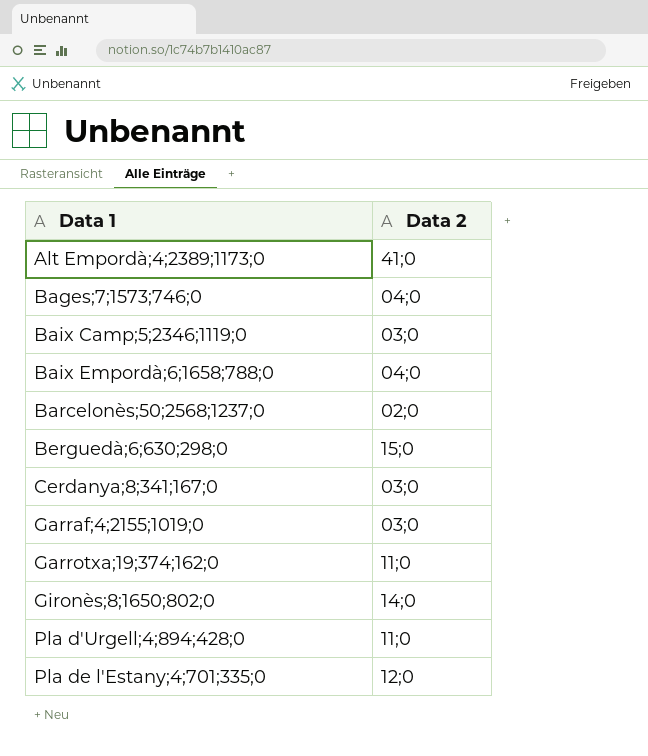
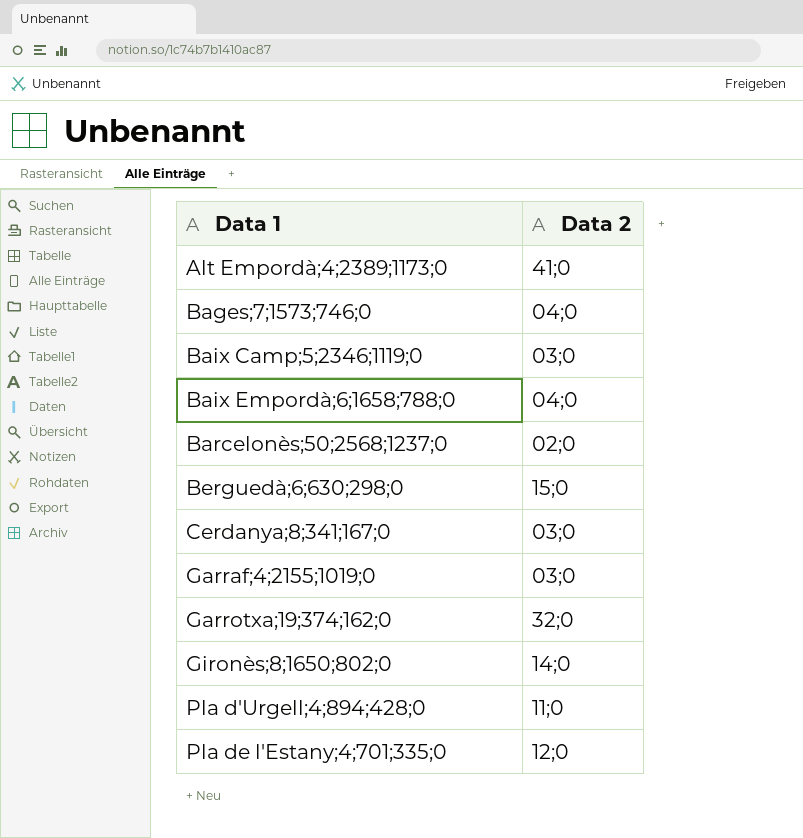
Garrotxa;19;374;162;0 | Data 2: 11;0 -> 32;0

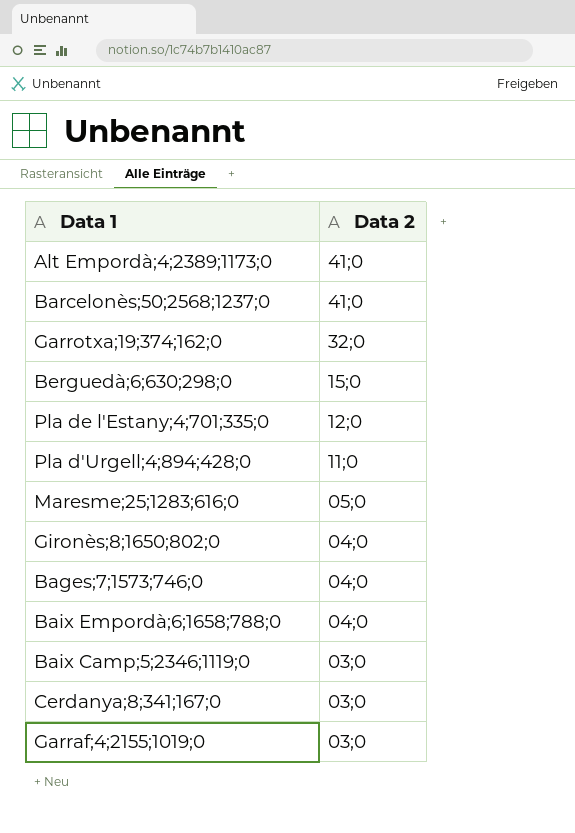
row order: Data 1 ascending -> Data 2 descending
Barcelonès;50;2568;1237;0 | Data 2: 02;0 -> 41;0
row Maresme;25;1283;616;0: none -> 05;0
Gironès;8;1650;802;0 | Data 2: 14;0 -> 04;0

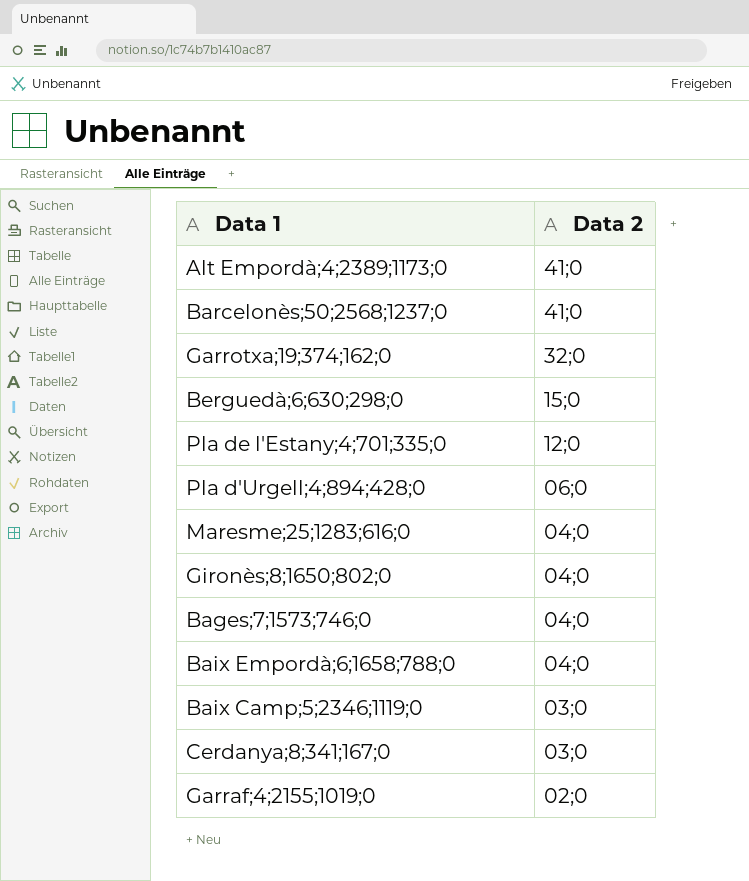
Pla d'Urgell;4;894;428;0 | Data 2: 11;0 -> 06;0
Maresme;25;1283;616;0 | Data 2: 05;0 -> 04;0
Garraf;4;2155;1019;0 | Data 2: 03;0 -> 02;0

